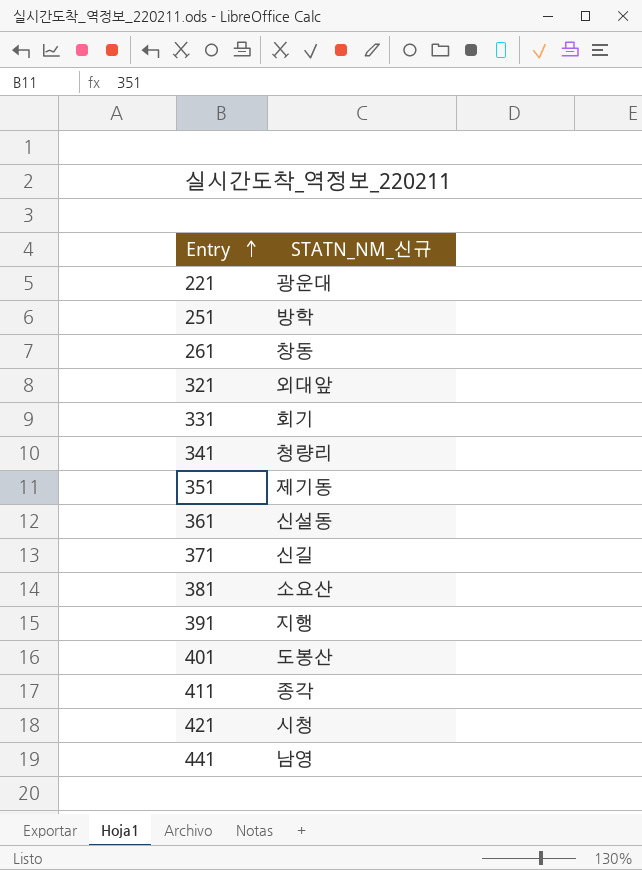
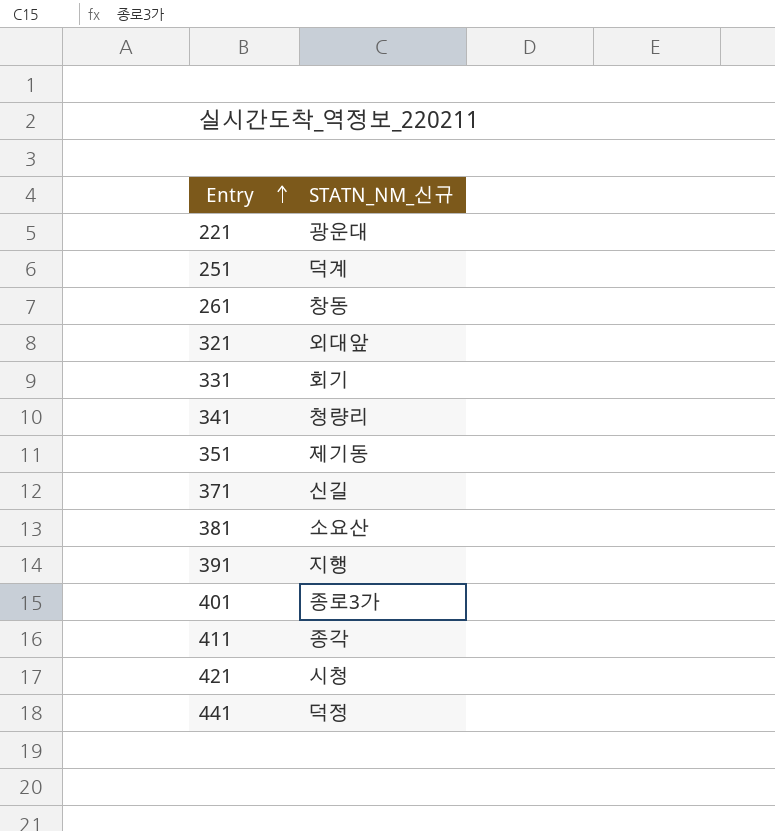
row 361: 신설동 -> none
251 | STATN_NM_신규: 방학 -> 덕계
401 | STATN_NM_신규: 도봉산 -> 종로3가
441 | STATN_NM_신규: 남영 -> 덕정

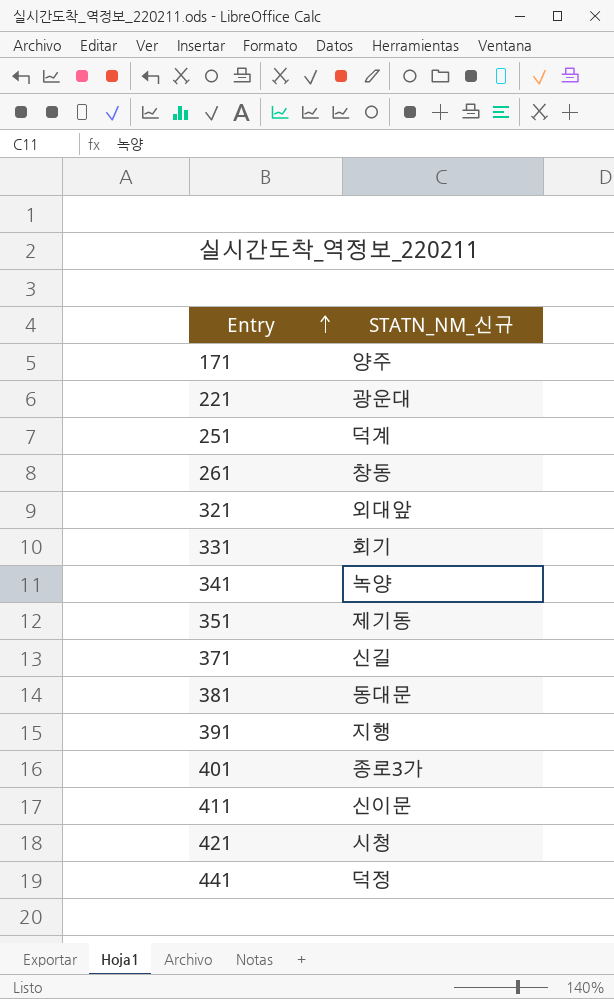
row 171: none -> 양주
341 | STATN_NM_신규: 청량리 -> 녹양
381 | STATN_NM_신규: 소요산 -> 동대문
411 | STATN_NM_신규: 종각 -> 신이문

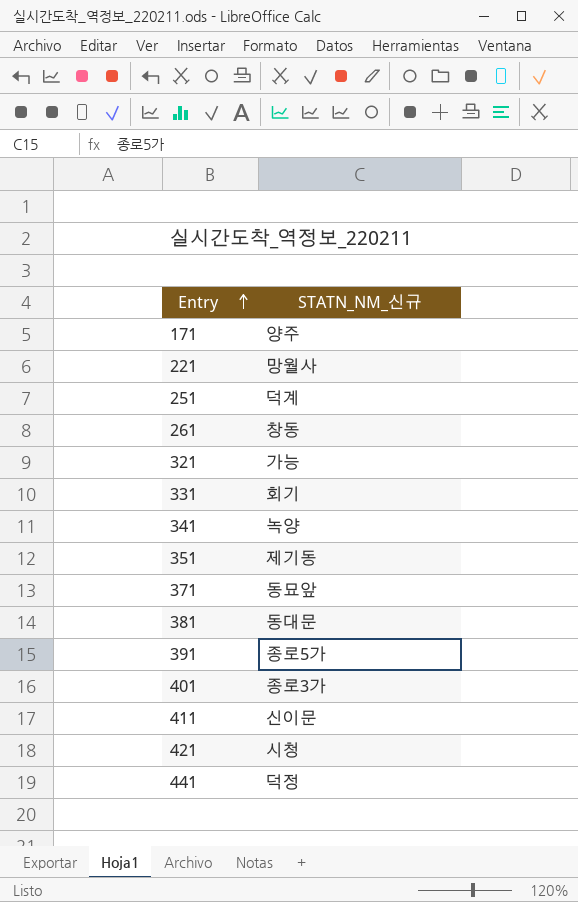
221 | STATN_NM_신규: 광운대 -> 망월사
321 | STATN_NM_신규: 외대앞 -> 가능
371 | STATN_NM_신규: 신길 -> 동묘앞
391 | STATN_NM_신규: 지행 -> 종로5가

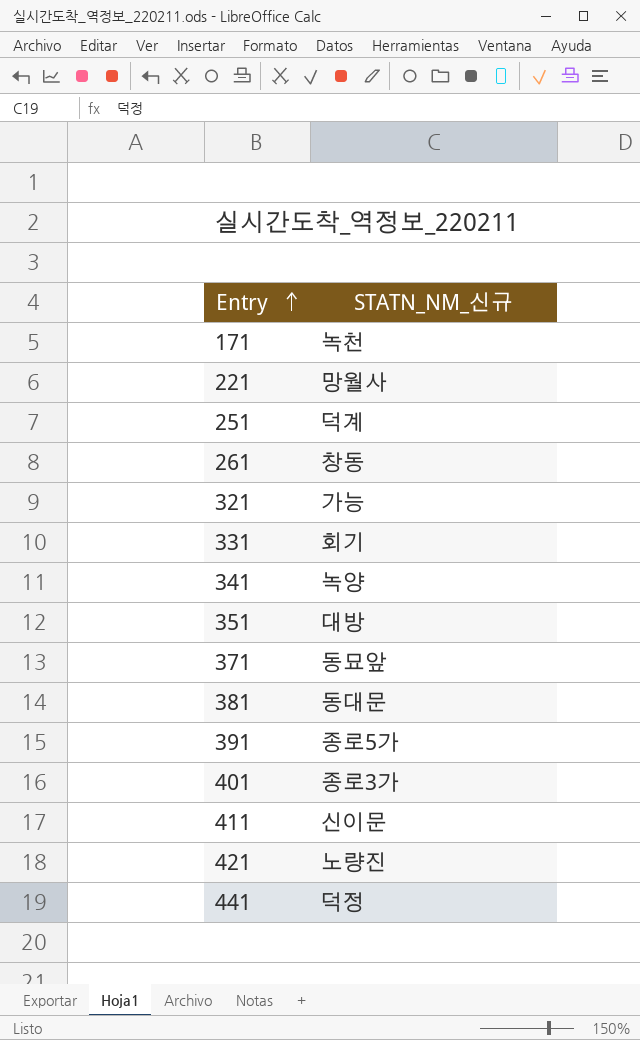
171 | STATN_NM_신규: 양주 -> 녹천
351 | STATN_NM_신규: 제기동 -> 대방
421 | STATN_NM_신규: 시청 -> 노량진

